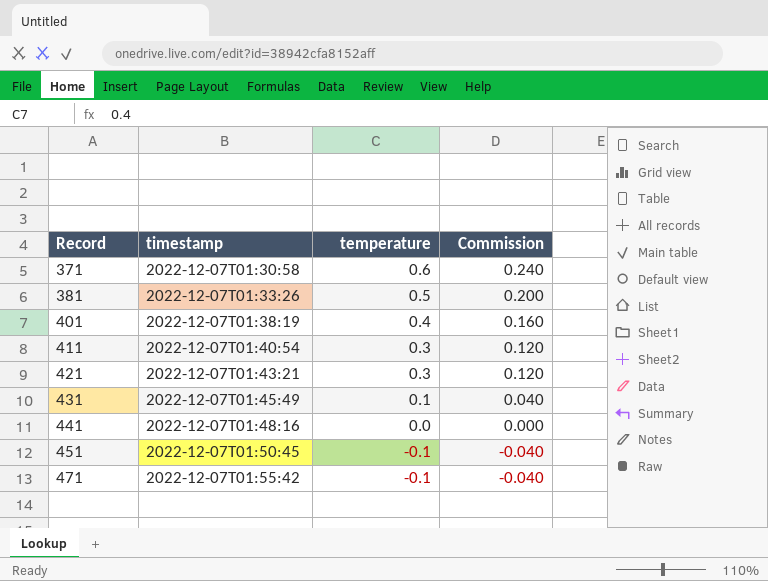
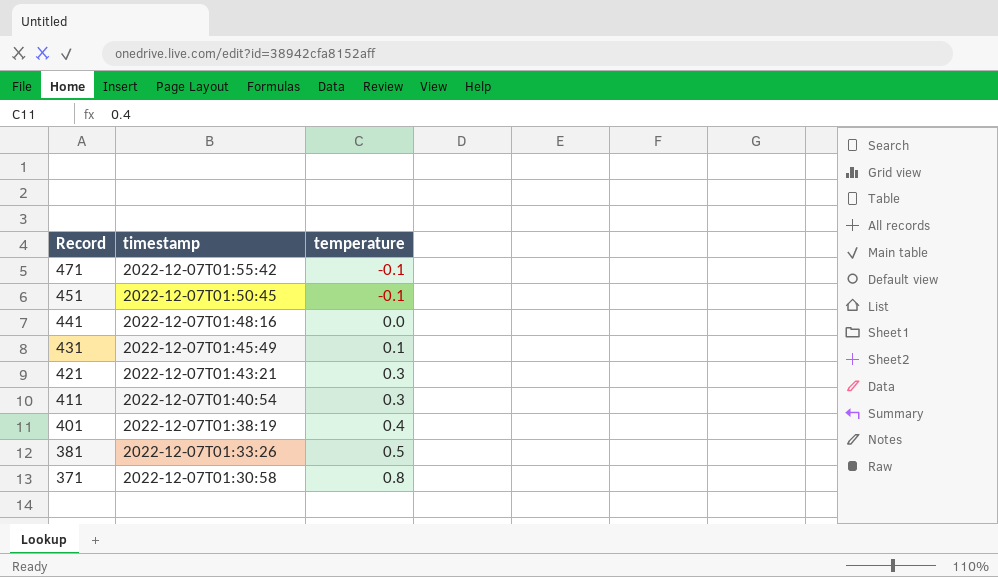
row order: Record ascending -> Record descending
column Commission | formula: [temperature] * 0.4 -> none
371 | temperature: 0.6 -> 0.8

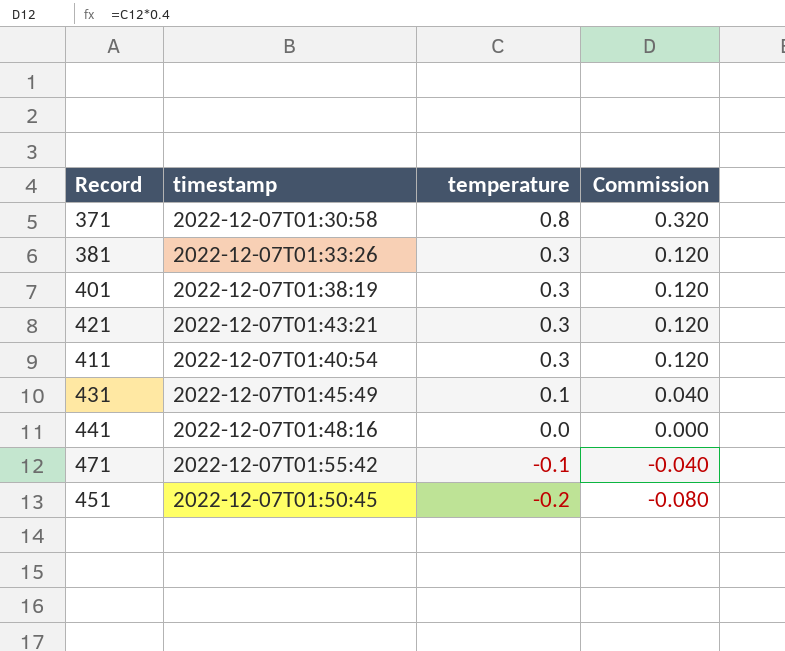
row order: Record descending -> temperature descending
column Commission | formula: none -> [temperature] * 0.4
381 | temperature: 0.5 -> 0.3
401 | temperature: 0.4 -> 0.3
451 | temperature: -0.1 -> -0.2

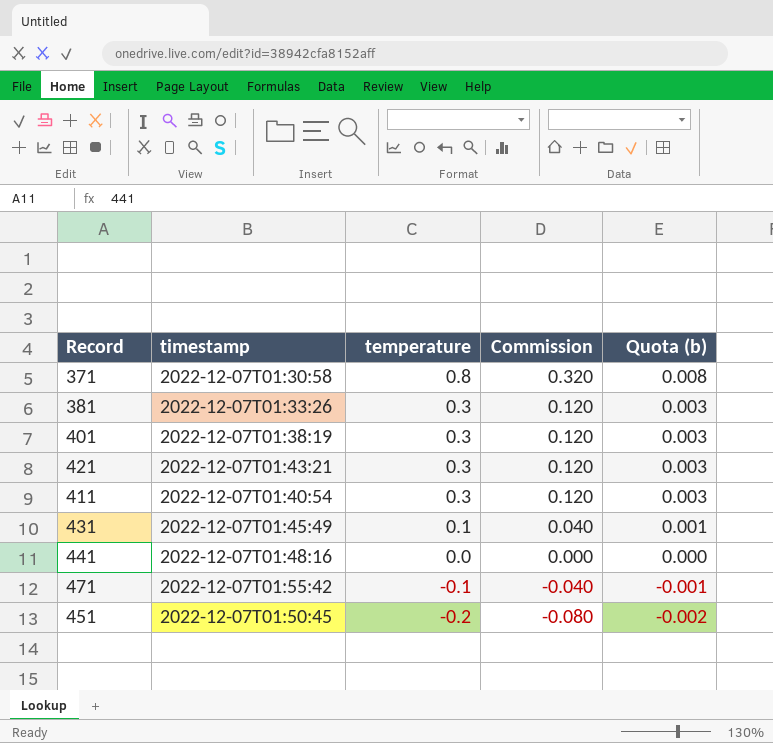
column Quota (b) | formula: none -> [temperature] * 0.01

